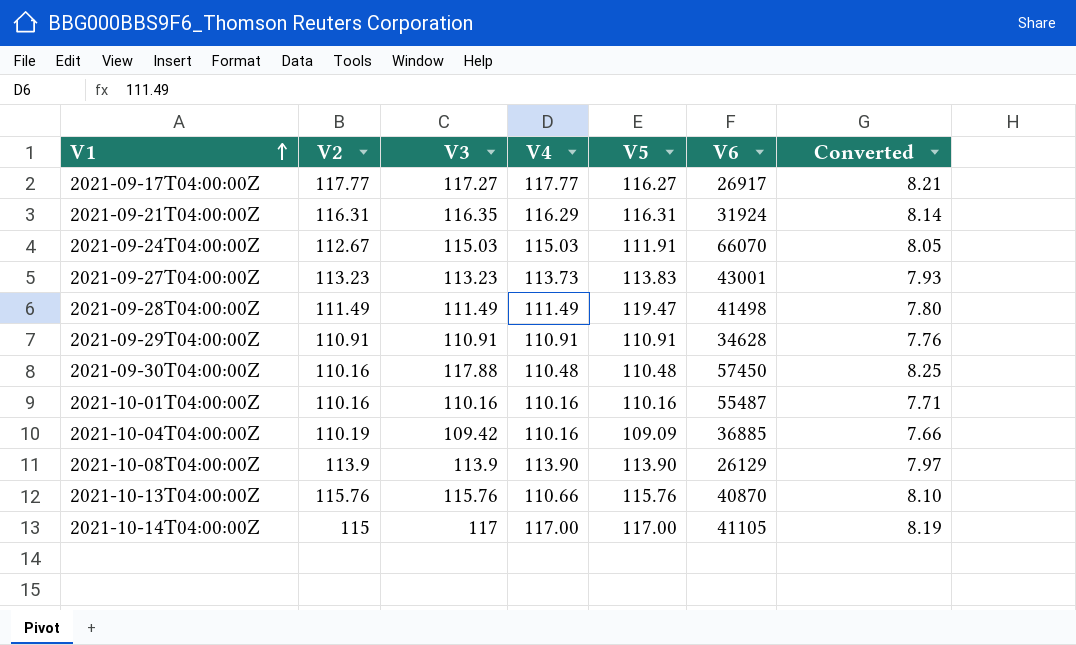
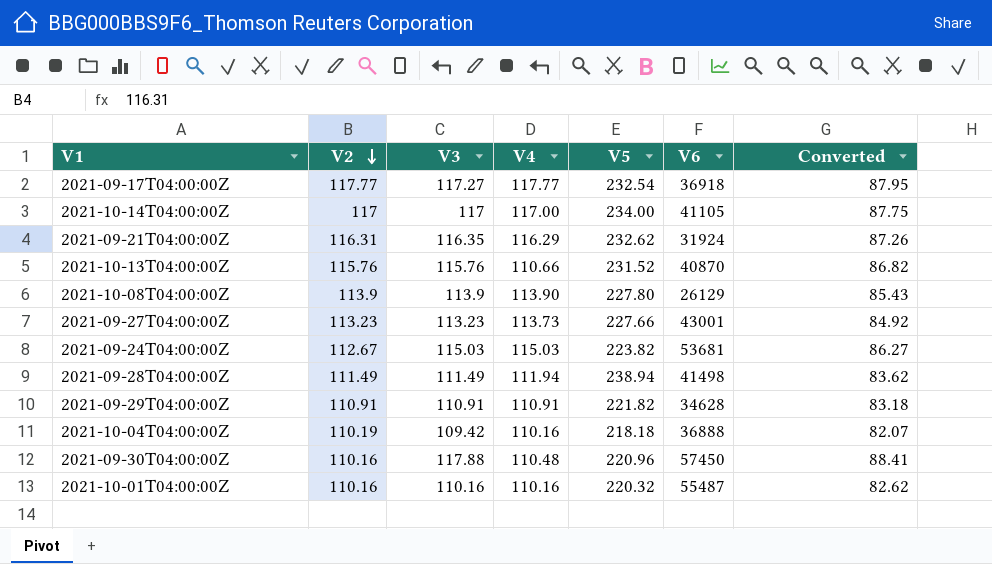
row order: V1 ascending -> V2 descending
column Converted | formula: [V3] * 0.07 -> [V3] * 0.75
2021-09-17T04:00:00Z | V5: 116.27 -> 232.54
2021-09-17T04:00:00Z | V6: 26917 -> 36918
2021-10-14T04:00:00Z | V2: 115 -> 117
2021-10-14T04:00:00Z | V5: 117.00 -> 234.00
2021-09-21T04:00:00Z | V5: 116.31 -> 232.62
2021-10-13T04:00:00Z | V5: 115.76 -> 231.52
2021-10-08T04:00:00Z | V5: 113.90 -> 227.80
2021-09-27T04:00:00Z | V5: 113.83 -> 227.66
2021-09-24T04:00:00Z | V5: 111.91 -> 223.82
2021-09-24T04:00:00Z | V6: 66070 -> 53681
2021-09-28T04:00:00Z | V4: 111.49 -> 111.94
2021-09-28T04:00:00Z | V5: 119.47 -> 238.94
2021-09-29T04:00:00Z | V5: 110.91 -> 221.82
2021-10-04T04:00:00Z | V5: 109.09 -> 218.18
2021-10-04T04:00:00Z | V6: 36885 -> 36888
2021-09-30T04:00:00Z | V5: 110.48 -> 220.96
2021-10-01T04:00:00Z | V5: 110.16 -> 220.32

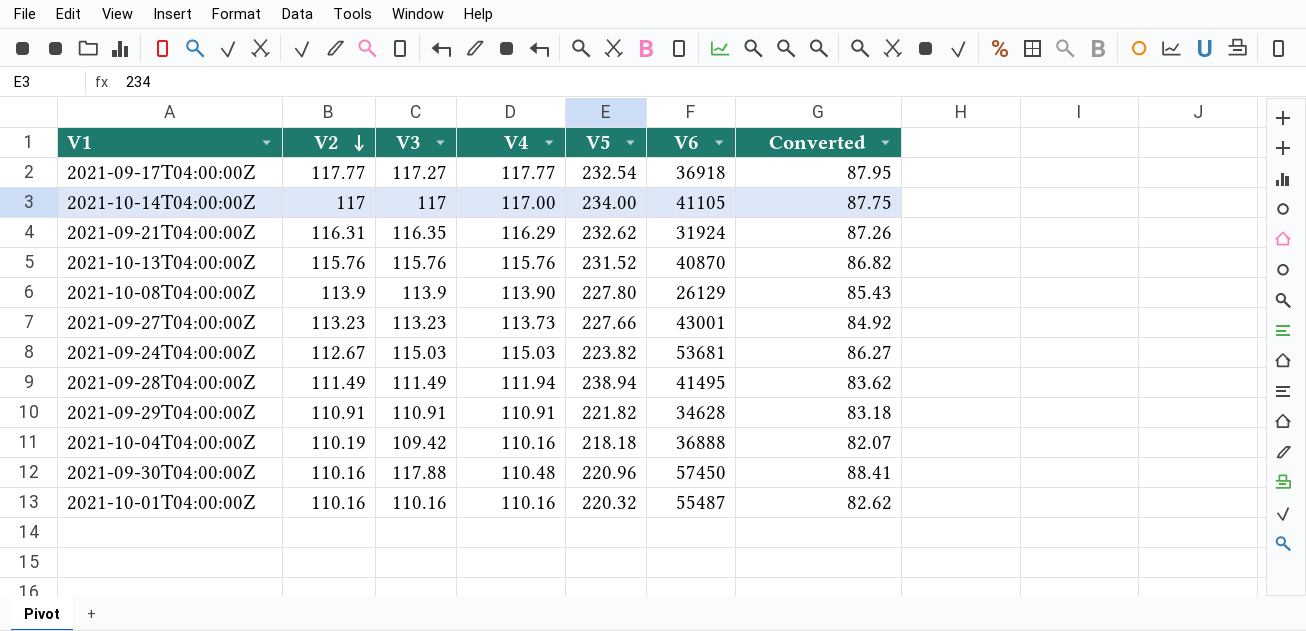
2021-10-13T04:00:00Z | V4: 110.66 -> 115.76
2021-09-28T04:00:00Z | V6: 41498 -> 41495

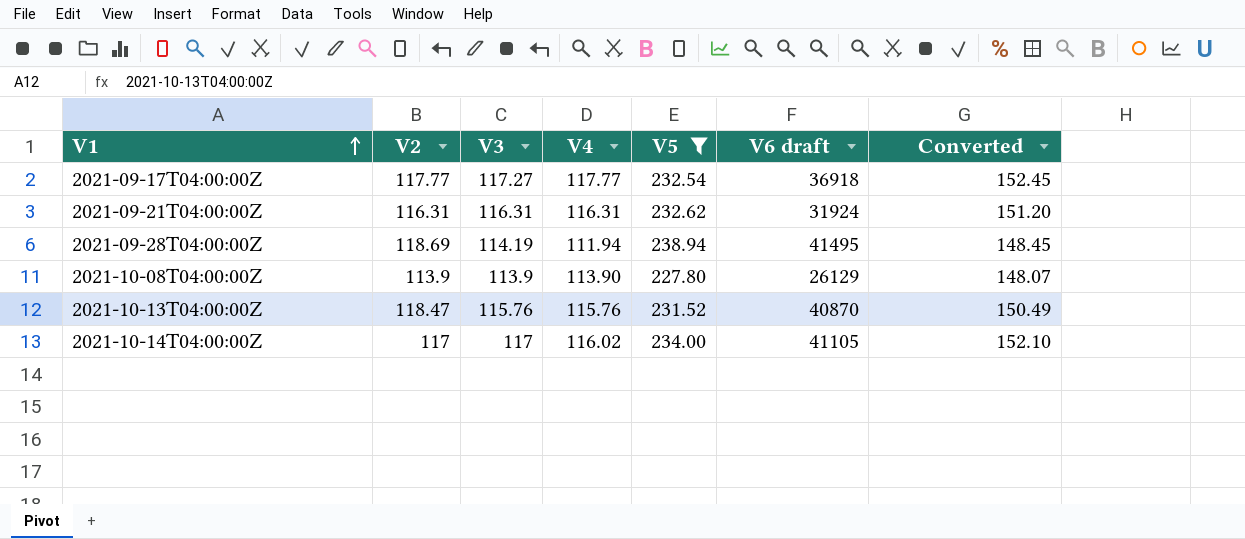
filter: none -> V5 >= 227.80
row order: V2 descending -> V1 ascending
column name: V6 -> V6 draft
column Converted | formula: [V3] * 0.75 -> [V3] * 1.3
2021-09-21T04:00:00Z | V3: 116.35 -> 116.31
2021-09-21T04:00:00Z | V4: 116.29 -> 116.31
2021-09-28T04:00:00Z | V2: 111.49 -> 118.69
2021-09-28T04:00:00Z | V3: 111.49 -> 114.19
2021-10-13T04:00:00Z | V2: 115.76 -> 118.47
2021-10-14T04:00:00Z | V4: 117.00 -> 116.02

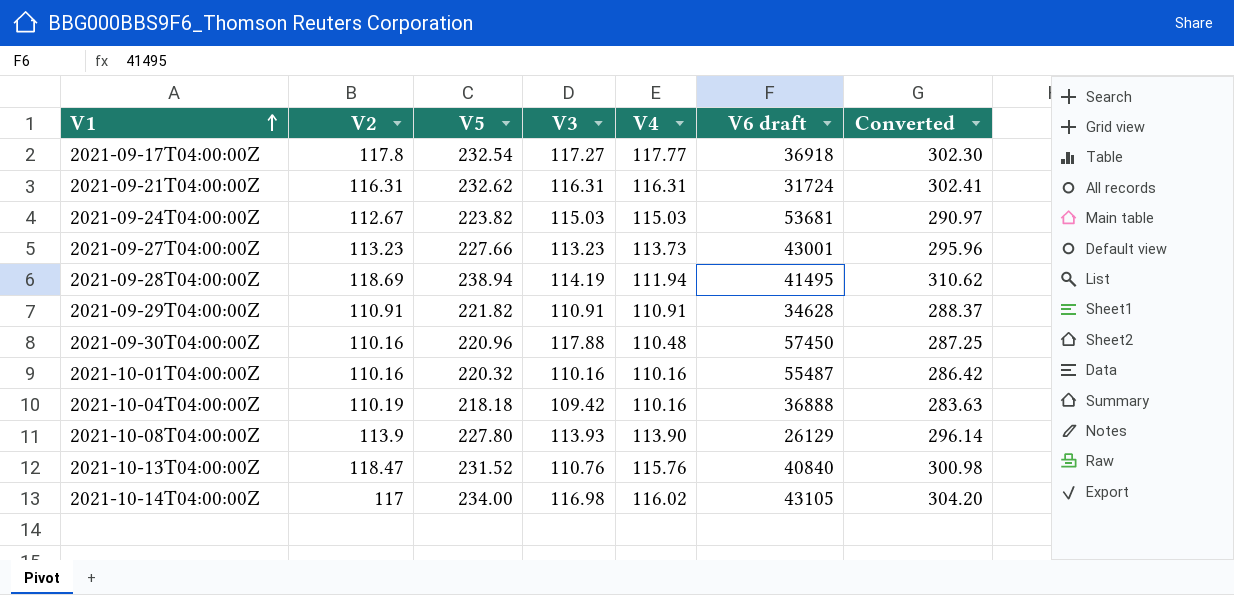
filter: V5 >= 227.80 -> none
column V5 | position: 5 -> 3
column Converted | formula: [V3] * 1.3 -> [V5] * 1.3
2021-09-17T04:00:00Z | V2: 117.77 -> 117.8
2021-09-21T04:00:00Z | V6 draft: 31924 -> 31724
2021-10-08T04:00:00Z | V3: 113.9 -> 113.93
2021-10-13T04:00:00Z | V3: 115.76 -> 110.76
2021-10-13T04:00:00Z | V6 draft: 40870 -> 40840
2021-10-14T04:00:00Z | V3: 117 -> 116.98
2021-10-14T04:00:00Z | V6 draft: 41105 -> 43105

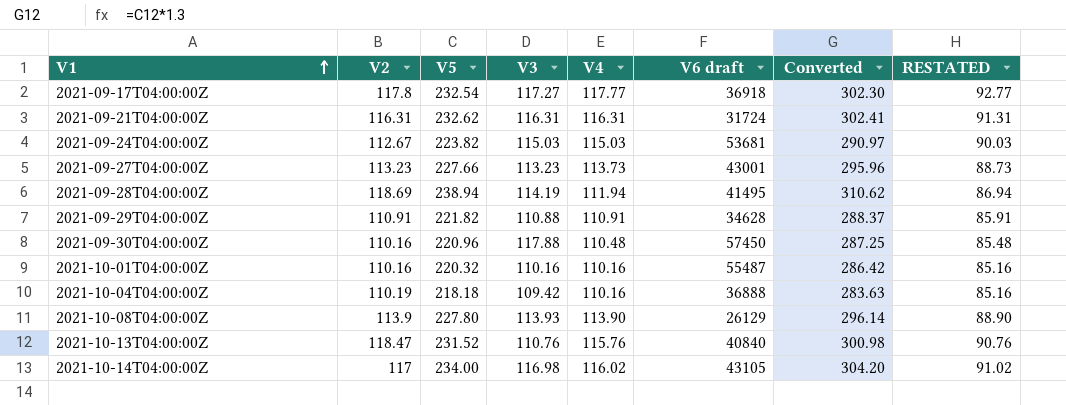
column RESTATED | formula: none -> [V4] - 25
2021-09-29T04:00:00Z | V3: 110.91 -> 110.88

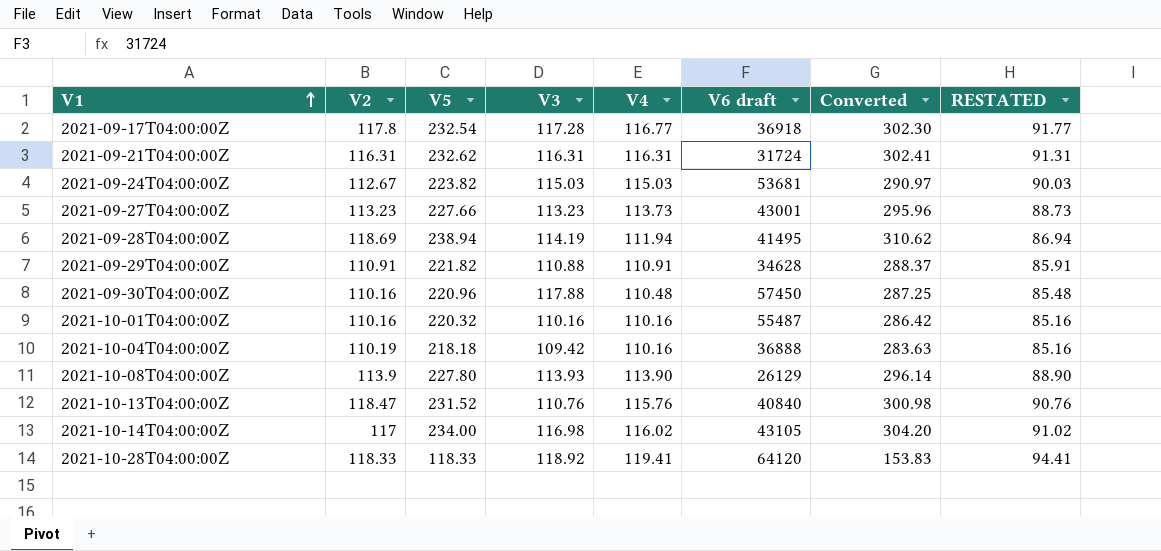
2021-09-17T04:00:00Z | V3: 117.27 -> 117.28
2021-09-17T04:00:00Z | V4: 117.77 -> 116.77
2021-09-17T04:00:00Z | RESTATED: 92.77 -> 91.77
row 2021-10-28T04:00:00Z: none -> 118.33 | 118.33 | 118.92 | 119.41 | 64120 | 153.83 | 94.41

